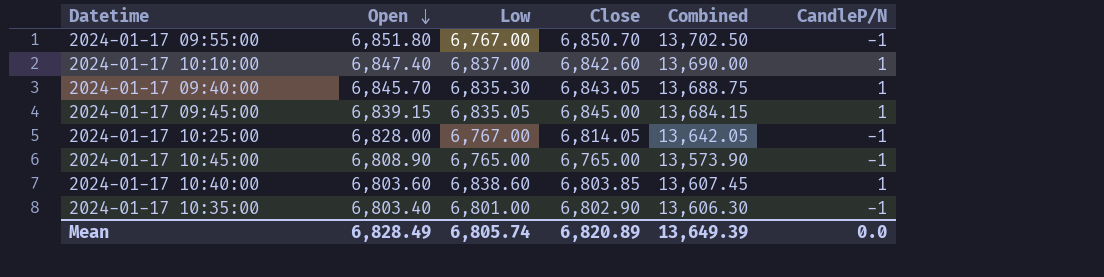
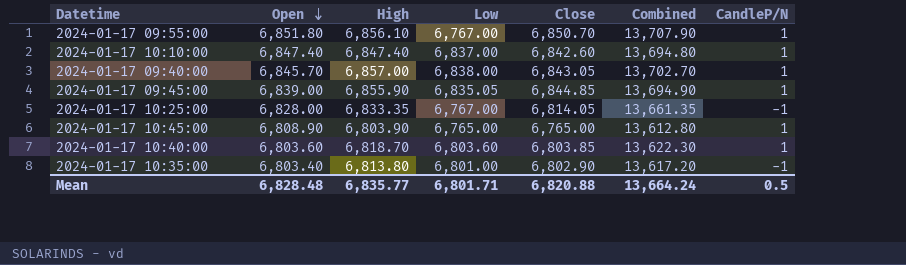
column High | position: none -> 3
column Combined | formula: [Open] + [Close] -> [Open] + [High]
2024-01-17 09:55:00 | CandleP/N: -1 -> 1
2024-01-17 09:40:00 | Low: 6,835.30 -> 6,838.00
2024-01-17 09:45:00 | Open: 6,839.15 -> 6,839.00
2024-01-17 09:45:00 | Close: 6,845.00 -> 6,844.85
2024-01-17 10:45:00 | CandleP/N: -1 -> 1
2024-01-17 10:40:00 | Low: 6,838.60 -> 6,803.60
Mean | Open: 6,828.49 -> 6,828.48
Mean | Low: 6,805.74 -> 6,801.71
Mean | Close: 6,820.89 -> 6,820.88
Mean | Combined: 13,649.39 -> 13,664.24
Mean | CandleP/N: 0.0 -> 0.5

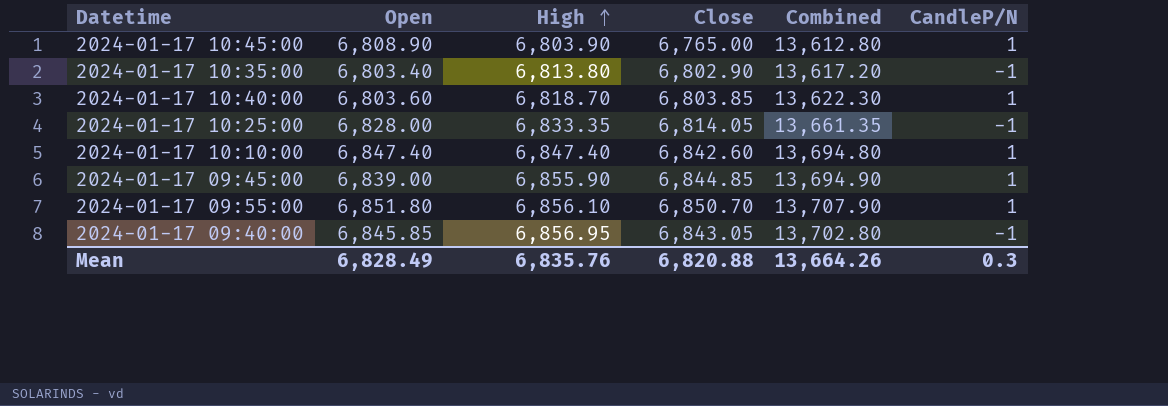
row order: Open descending -> High ascending
column Low | position: 4 -> none
2024-01-17 09:40:00 | Open: 6,845.70 -> 6,845.85
2024-01-17 09:40:00 | High: 6,857.00 -> 6,856.95
2024-01-17 09:40:00 | Combined: 13,702.70 -> 13,702.80
2024-01-17 09:40:00 | CandleP/N: 1 -> -1
Mean | Open: 6,828.48 -> 6,828.49
Mean | High: 6,835.77 -> 6,835.76
Mean | Combined: 13,664.24 -> 13,664.26
Mean | CandleP/N: 0.5 -> 0.3

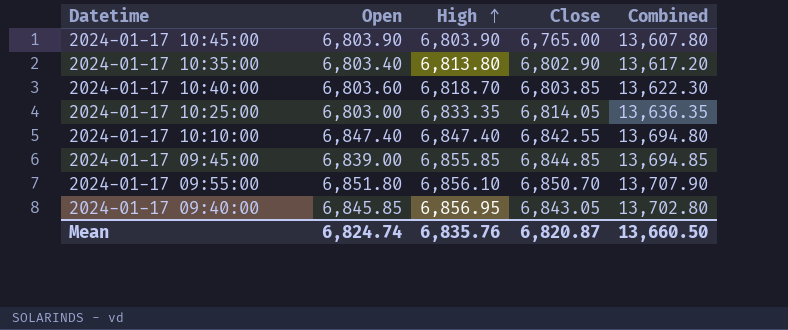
column CandleP/N | position: 6 -> none
2024-01-17 10:45:00 | Open: 6,808.90 -> 6,803.90
2024-01-17 10:45:00 | Combined: 13,612.80 -> 13,607.80
2024-01-17 10:25:00 | Open: 6,828.00 -> 6,803.00
2024-01-17 10:25:00 | Combined: 13,661.35 -> 13,636.35
2024-01-17 10:10:00 | Close: 6,842.60 -> 6,842.55
2024-01-17 09:45:00 | High: 6,855.90 -> 6,855.85
2024-01-17 09:45:00 | Combined: 13,694.90 -> 13,694.85
Mean | Open: 6,828.49 -> 6,824.74
Mean | Close: 6,820.88 -> 6,820.87
Mean | Combined: 13,664.26 -> 13,660.50

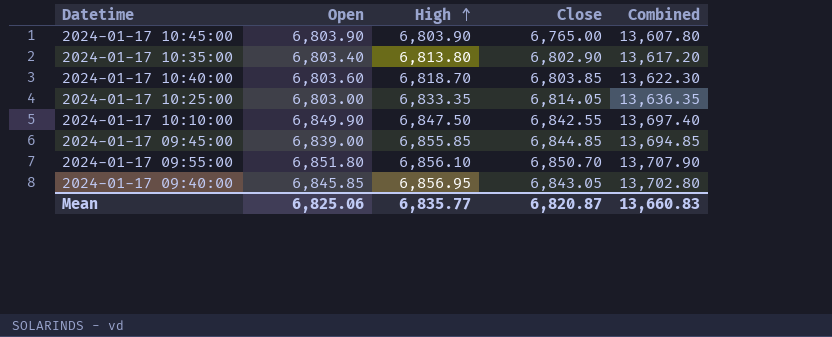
2024-01-17 10:10:00 | Open: 6,847.40 -> 6,849.90
2024-01-17 10:10:00 | High: 6,847.40 -> 6,847.50
2024-01-17 10:10:00 | Combined: 13,694.80 -> 13,697.40
Mean | Open: 6,824.74 -> 6,825.06
Mean | High: 6,835.76 -> 6,835.77
Mean | Combined: 13,660.50 -> 13,660.83

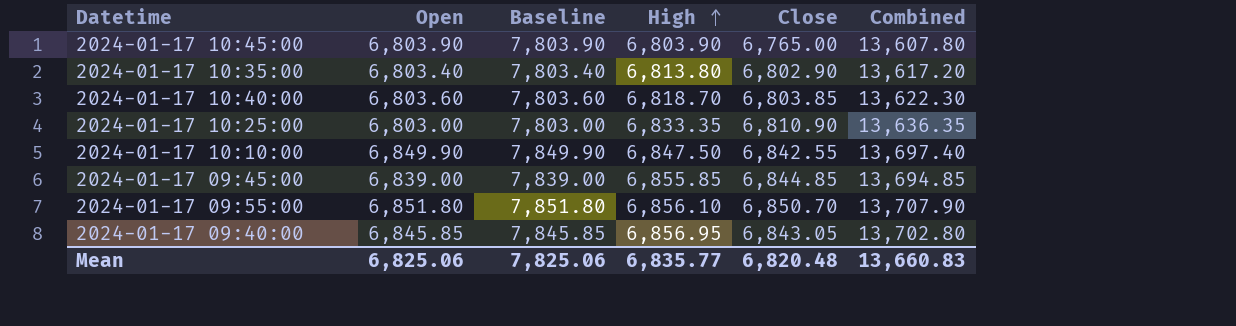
column Baseline | formula: none -> [Open] + 1000
2024-01-17 10:25:00 | Close: 6,814.05 -> 6,810.90
Mean | Close: 6,820.87 -> 6,820.48

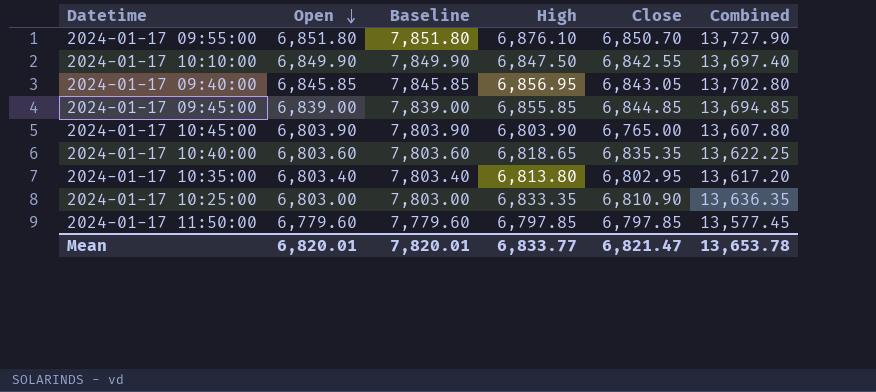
row order: High ascending -> Open descending
2024-01-17 09:55:00 | High: 6,856.10 -> 6,876.10
2024-01-17 09:55:00 | Combined: 13,707.90 -> 13,727.90
2024-01-17 10:40:00 | High: 6,818.70 -> 6,818.65
2024-01-17 10:40:00 | Close: 6,803.85 -> 6,835.35
2024-01-17 10:40:00 | Combined: 13,622.30 -> 13,622.25
2024-01-17 10:35:00 | Close: 6,802.90 -> 6,802.95
row 2024-01-17 11:50:00: none -> 6,779.60 | 7,779.60 | 6,797.85 | 6,797.85 | 13,577.45
Mean | Open: 6,825.06 -> 6,820.01
Mean | Baseline: 7,825.06 -> 7,820.01
Mean | High: 6,835.77 -> 6,833.77
Mean | Close: 6,820.48 -> 6,821.47
Mean | Combined: 13,660.83 -> 13,653.78

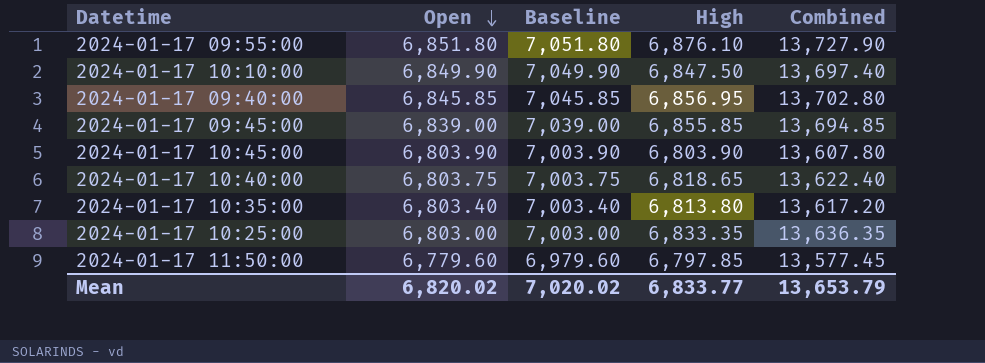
column Close | position: 5 -> none
column Baseline | formula: [Open] + 1000 -> [Open] + 200
2024-01-17 10:40:00 | Open: 6,803.60 -> 6,803.75
2024-01-17 10:40:00 | Combined: 13,622.25 -> 13,622.40
Mean | Open: 6,820.01 -> 6,820.02
Mean | Baseline: 7,820.01 -> 7,020.02
Mean | Combined: 13,653.78 -> 13,653.79

